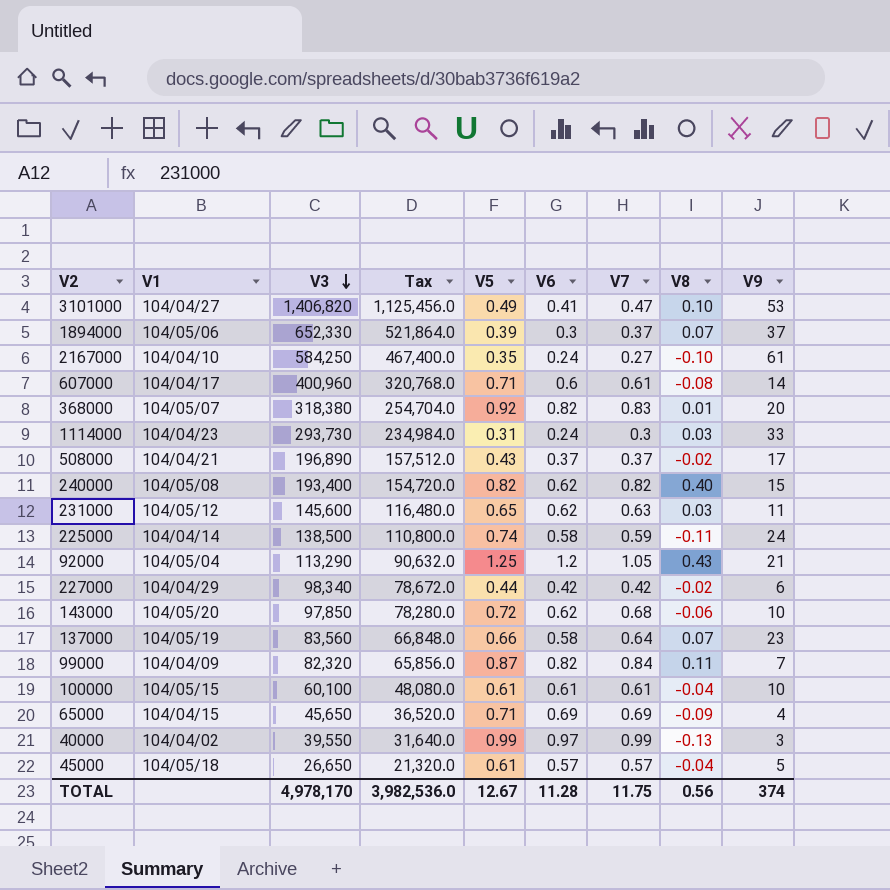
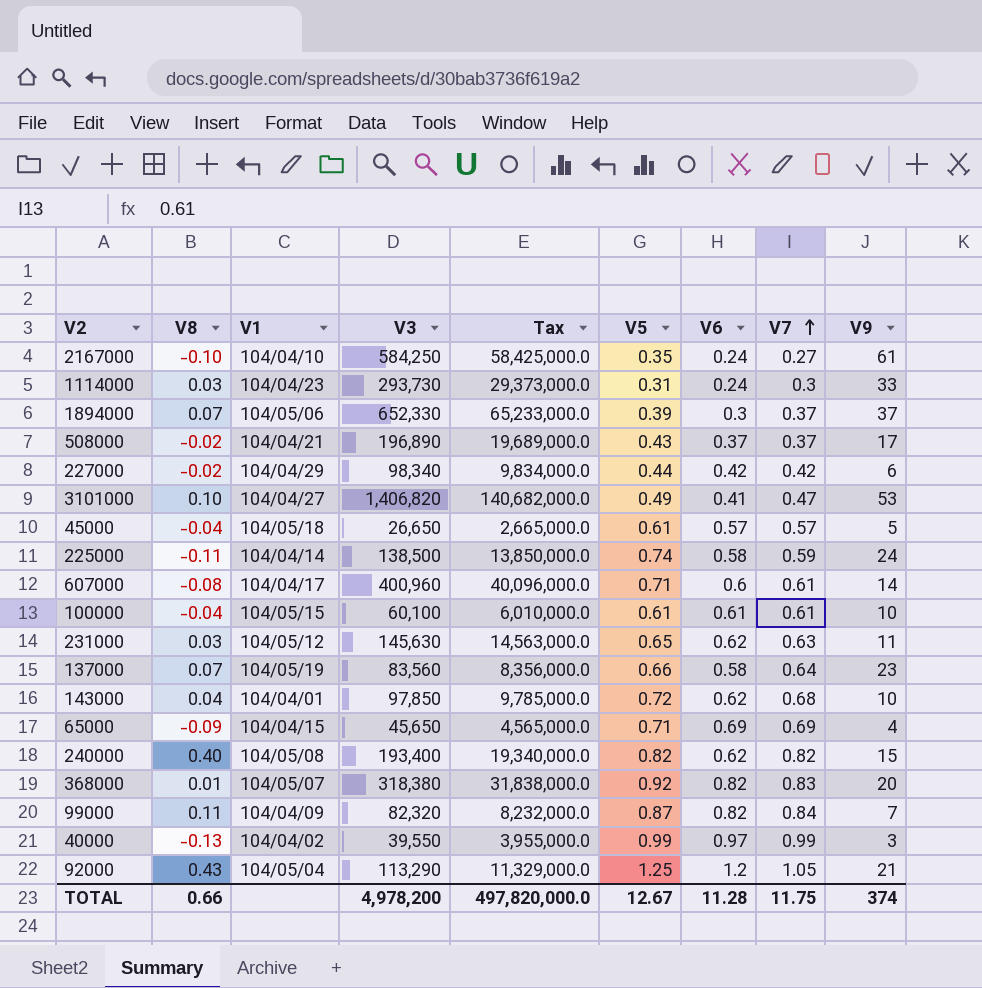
row order: V3 descending -> V7 ascending
column V8 | position: 8 -> 2
column Tax | formula: [V3] * 0.8 -> [V3] * 100
231000 | V3: 145,600 -> 145,630
143000 | V8: -0.06 -> 0.04
143000 | V1: 104/05/20 -> 104/04/01
TOTAL | V8: 0.56 -> 0.66
TOTAL | V3: 4,978,170 -> 4,978,200
TOTAL | Tax: 3,982,536.0 -> 497,820,000.0

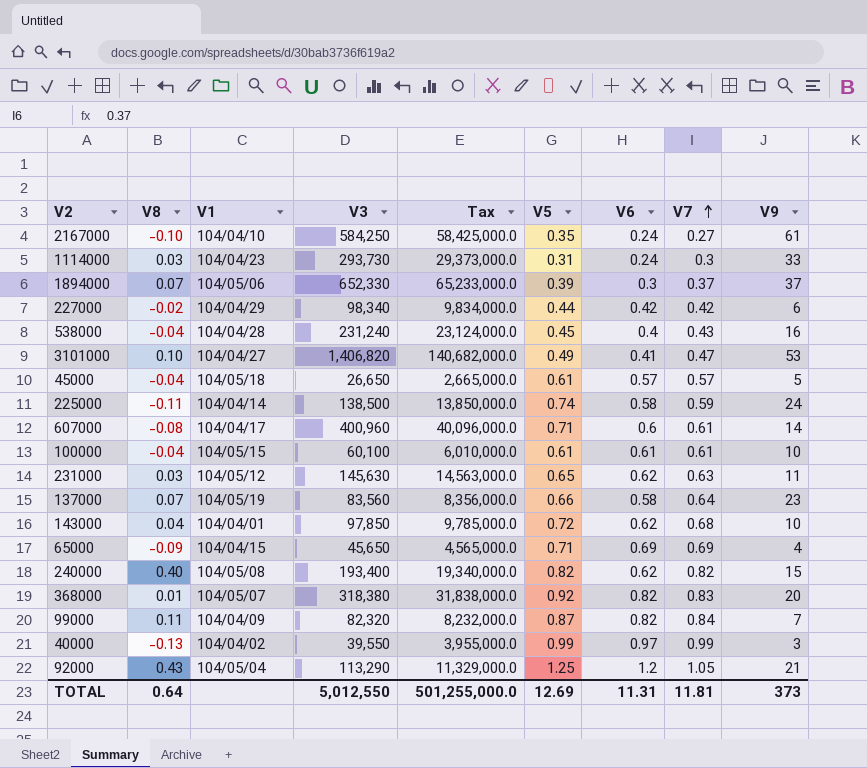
row 508000: -0.02 | 104/04/21 | 196,890 | 19,689,000.0 | 0.43 | 0.37 | 0.37 | 17 -> none
row 538000: none -> -0.04 | 104/04/28 | 231,240 | 23,124,000.0 | 0.45 | 0.4 | 0.43 | 16
TOTAL | V8: 0.66 -> 0.64
TOTAL | V3: 4,978,200 -> 5,012,550
TOTAL | Tax: 497,820,000.0 -> 501,255,000.0
TOTAL | V5: 12.67 -> 12.69
TOTAL | V6: 11.28 -> 11.31
TOTAL | V7: 11.75 -> 11.81
TOTAL | V9: 374 -> 373

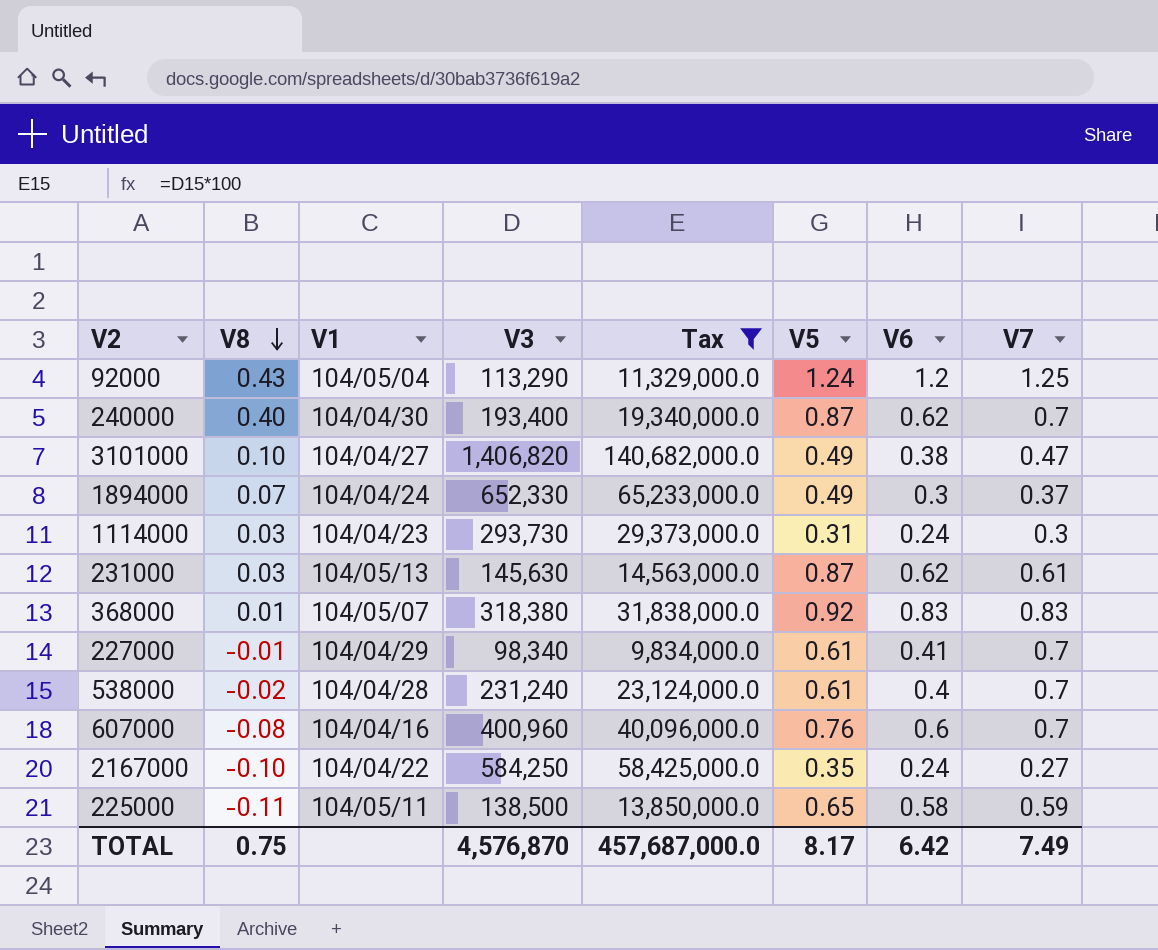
filter: none -> Tax >= 9,834,000.0
row order: V7 ascending -> V8 descending
column V9 | position: 9 -> none
92000 | V5: 1.25 -> 1.24
92000 | V7: 1.05 -> 1.25
240000 | V1: 104/05/08 -> 104/04/30
240000 | V5: 0.82 -> 0.87
240000 | V7: 0.82 -> 0.7
3101000 | V6: 0.41 -> 0.38
1894000 | V1: 104/05/06 -> 104/04/24
1894000 | V5: 0.39 -> 0.49
231000 | V1: 104/05/12 -> 104/05/13
231000 | V5: 0.65 -> 0.87
231000 | V7: 0.63 -> 0.61
368000 | V6: 0.82 -> 0.83
227000 | V8: -0.02 -> -0.01
227000 | V5: 0.44 -> 0.61
227000 | V6: 0.42 -> 0.41
227000 | V7: 0.42 -> 0.7
538000 | V8: -0.04 -> -0.02
538000 | V5: 0.45 -> 0.61
538000 | V7: 0.43 -> 0.7
607000 | V1: 104/04/17 -> 104/04/16
607000 | V5: 0.71 -> 0.76
607000 | V7: 0.61 -> 0.7
2167000 | V1: 104/04/10 -> 104/04/22
225000 | V1: 104/04/14 -> 104/05/11
225000 | V5: 0.74 -> 0.65
TOTAL | V8: 0.64 -> 0.75
TOTAL | V3: 5,012,550 -> 4,576,870
TOTAL | Tax: 501,255,000.0 -> 457,687,000.0
TOTAL | V5: 12.69 -> 8.17
TOTAL | V6: 11.31 -> 6.42
TOTAL | V7: 11.81 -> 7.49

